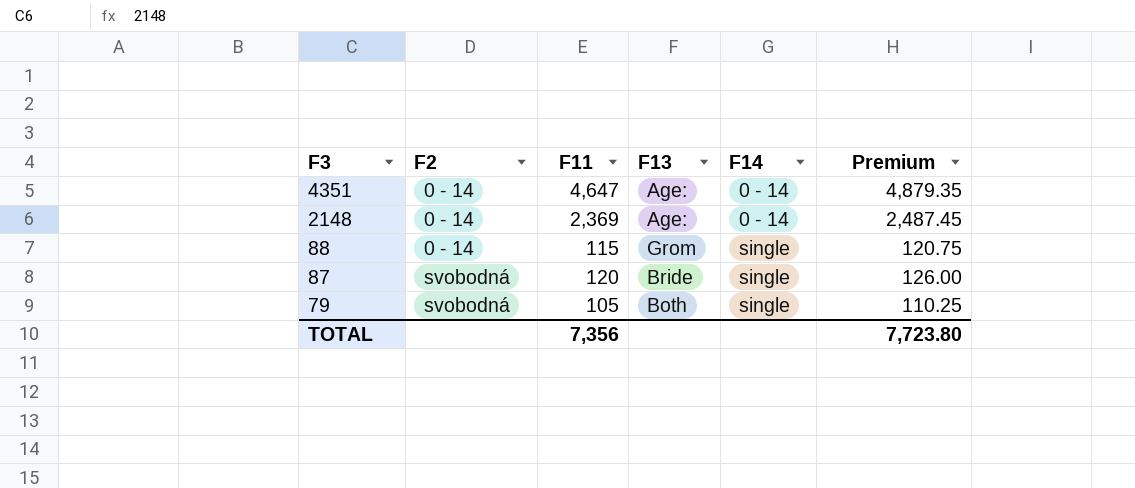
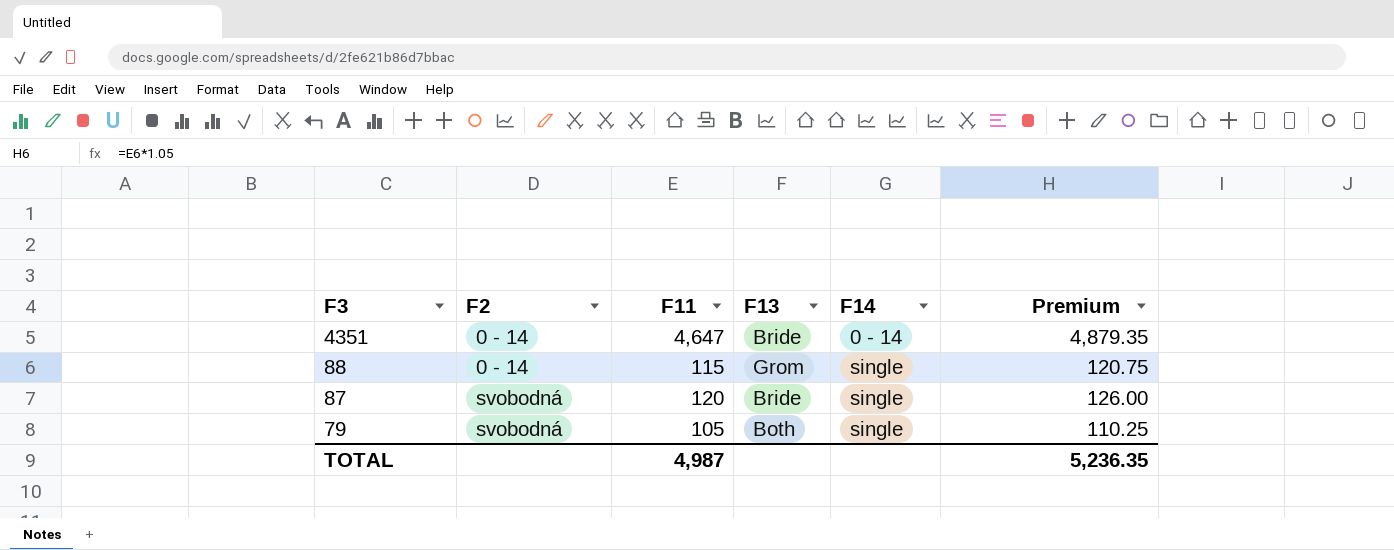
row 2148: 0 - 14 | 2,369 | Age: | 0 - 14 | 2,487.45 -> none
4351 | F13: Age: -> Bride
TOTAL | F11: 7,356 -> 4,987
TOTAL | Premium: 7,723.80 -> 5,236.35

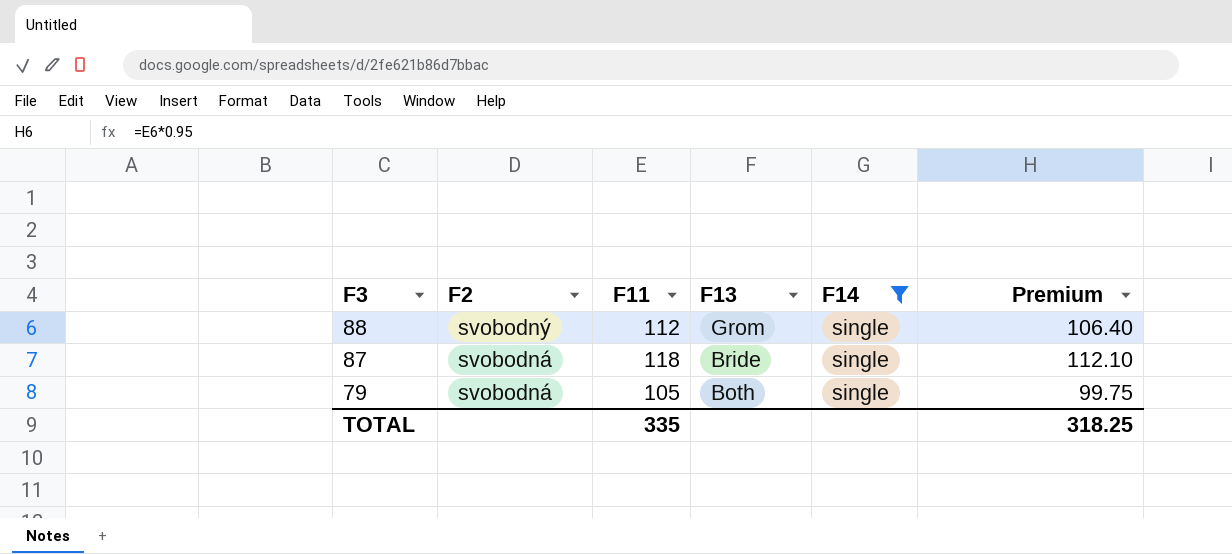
filter: none -> F14 = single
column Premium | formula: [F11] * 1.05 -> [F11] * 0.95
88 | F2: 0 - 14 -> svobodný
88 | F11: 115 -> 112
87 | F11: 120 -> 118
TOTAL | F11: 4,987 -> 335
TOTAL | Premium: 5,236.35 -> 318.25

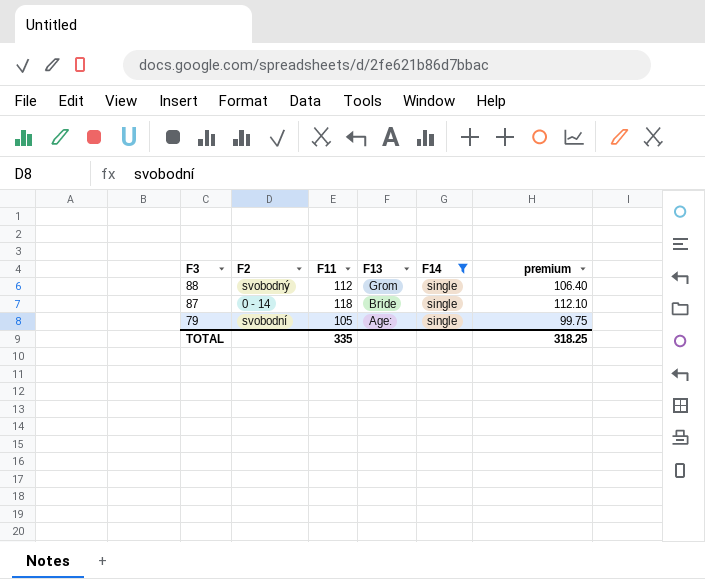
column name: Premium -> premium
87 | F2: svobodná -> 0 - 14
79 | F2: svobodná -> svobodní
79 | F13: Both -> Age:

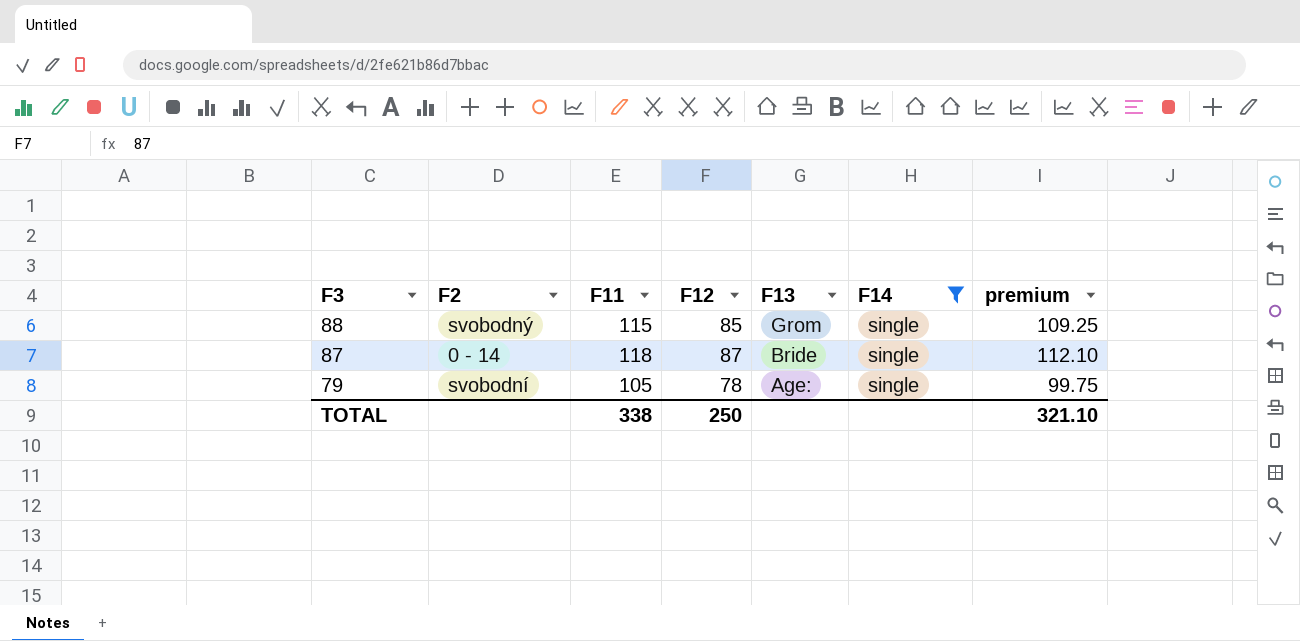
column F12 | position: none -> 4
88 | F11: 112 -> 115
88 | premium: 106.40 -> 109.25
TOTAL | F11: 335 -> 338
TOTAL | premium: 318.25 -> 321.10

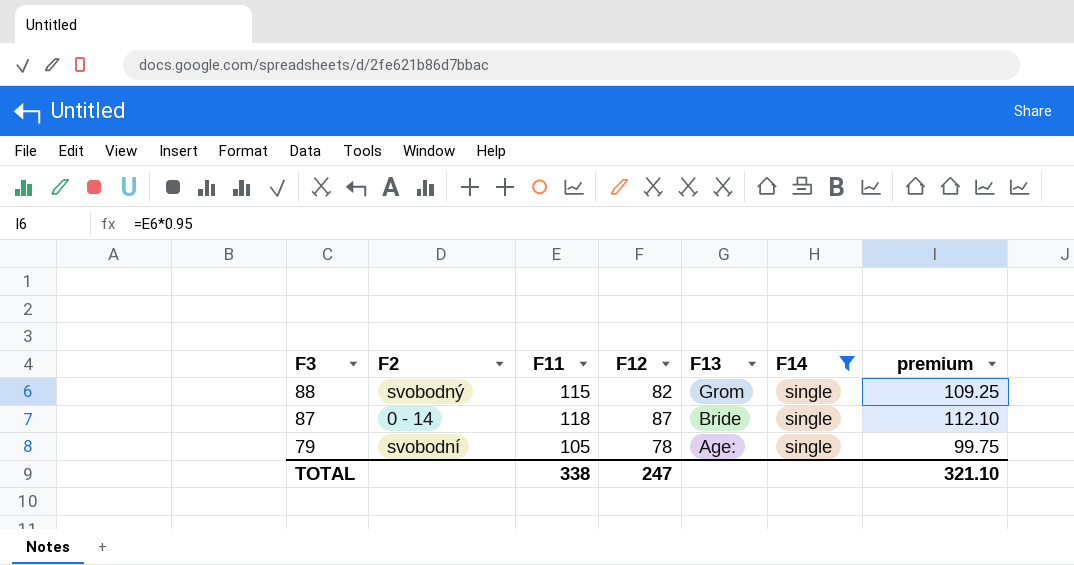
88 | F12: 85 -> 82
TOTAL | F12: 250 -> 247

